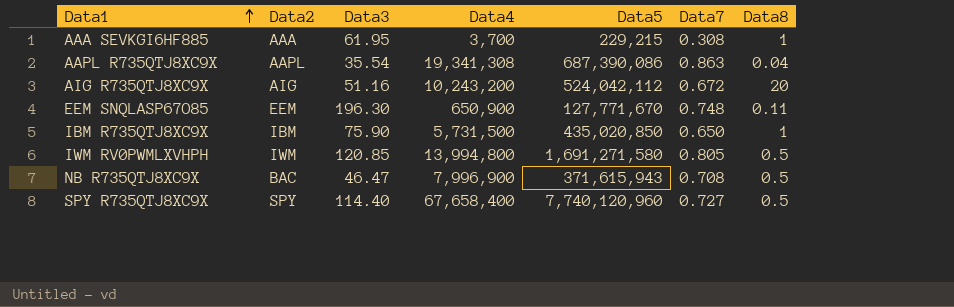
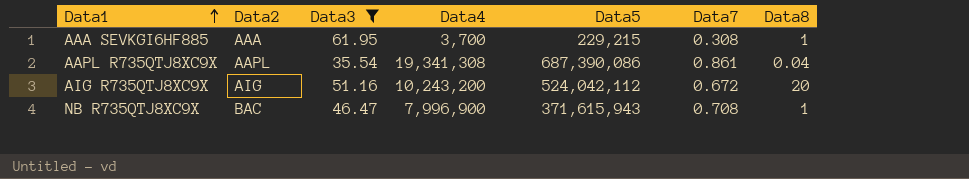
filter: none -> Data3 <= 61.95
AAPL R735QTJ8XC9X | Data7: 0.863 -> 0.861
NB R735QTJ8XC9X | Data8: 0.5 -> 1

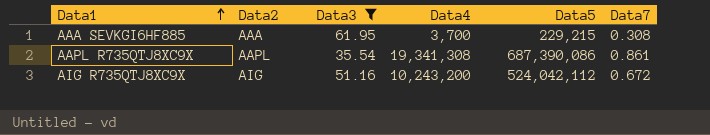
column Data8 | position: 7 -> none
row NB R735QTJ8XC9X: BAC | 46.47 | 7,996,900 | 371,615,943 | 0.708 | 1 -> none

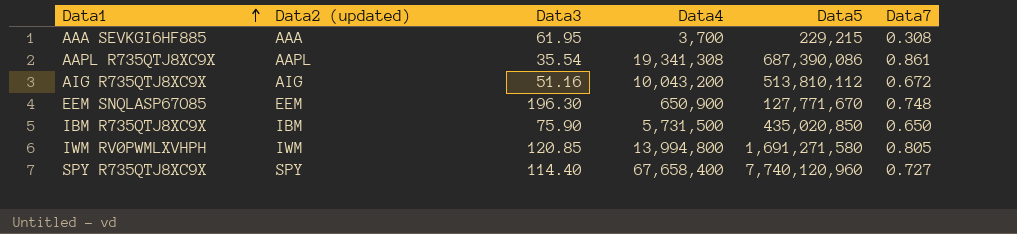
filter: Data3 <= 61.95 -> none
column name: Data2 -> Data2 (updated)
AIG R735QTJ8XC9X | Data4: 10,243,200 -> 10,043,200
AIG R735QTJ8XC9X | Data5: 524,042,112 -> 513,810,112

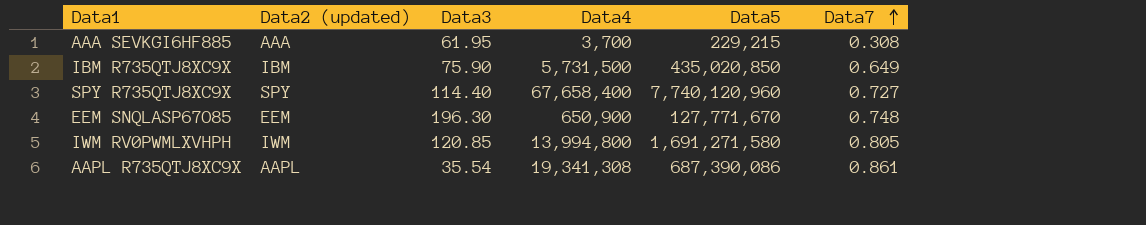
row order: Data1 ascending -> Data7 ascending
row AIG R735QTJ8XC9X: AIG | 51.16 | 10,043,200 | 513,810,112 | 0.672 -> none
IBM R735QTJ8XC9X | Data7: 0.650 -> 0.649

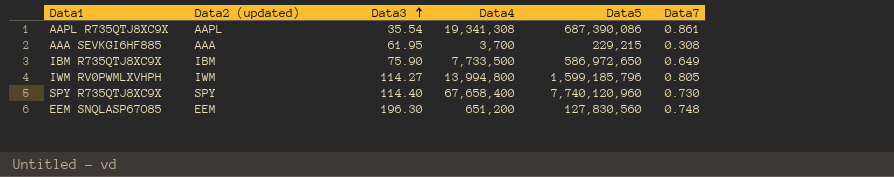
row order: Data7 ascending -> Data3 ascending
IBM R735QTJ8XC9X | Data4: 5,731,500 -> 7,733,500
IBM R735QTJ8XC9X | Data5: 435,020,850 -> 586,972,650
IWM RV0PWMLXVHPH | Data3: 120.85 -> 114.27
IWM RV0PWMLXVHPH | Data5: 1,691,271,580 -> 1,599,185,796
SPY R735QTJ8XC9X | Data7: 0.727 -> 0.730
EEM SNQLASP67O85 | Data4: 650,900 -> 651,200
EEM SNQLASP67O85 | Data5: 127,771,670 -> 127,830,560

